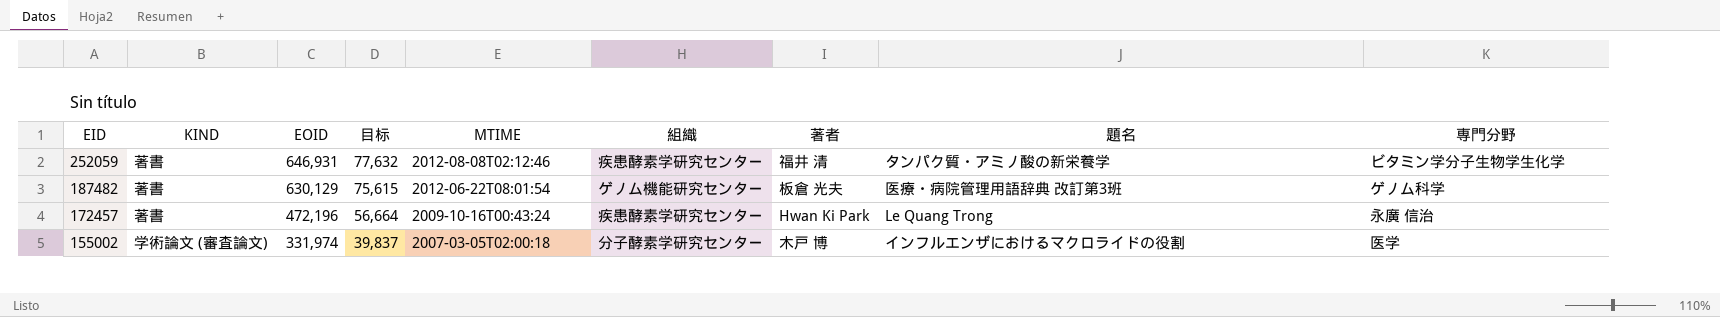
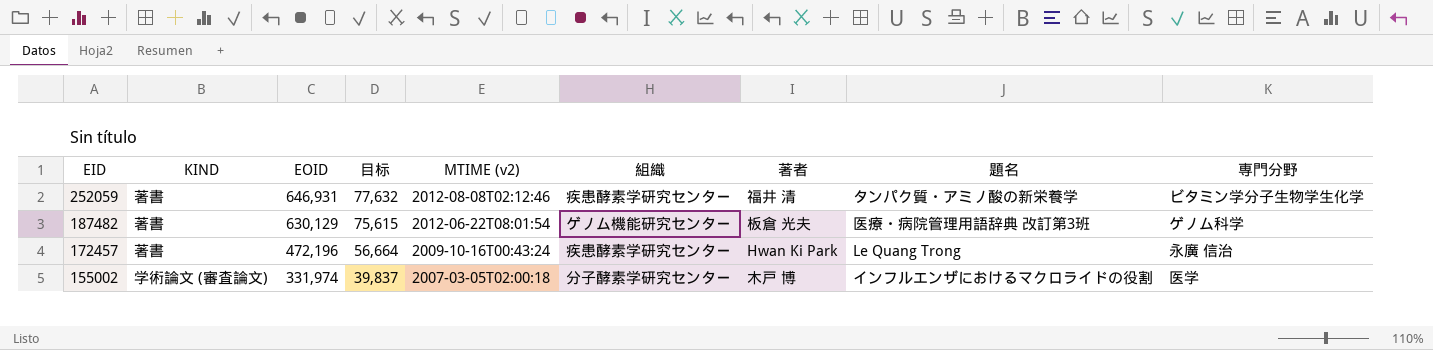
column name: MTIME -> MTIME (v2)

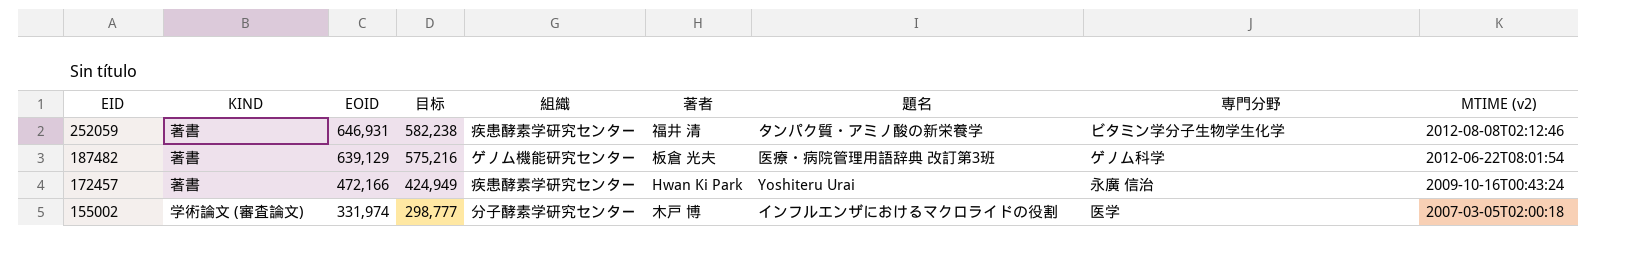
column 目标 | formula: [EOID] * 0.12 -> [EOID] * 0.9
column MTIME (v2) | position: 5 -> 9
187482 | EOID: 630,129 -> 639,129
172457 | EOID: 472,196 -> 472,166
172457 | 題名: Le Quang Trong -> Yoshiteru Urai

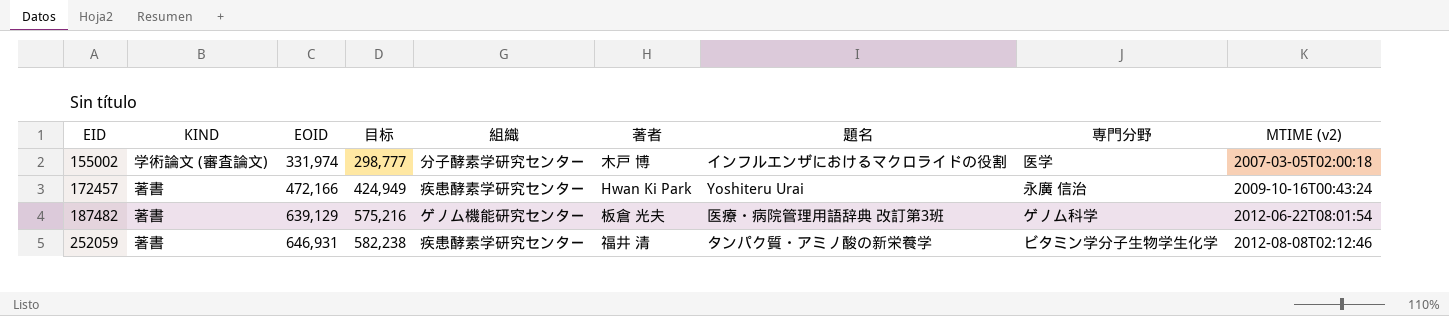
row order: EID descending -> EID ascending

